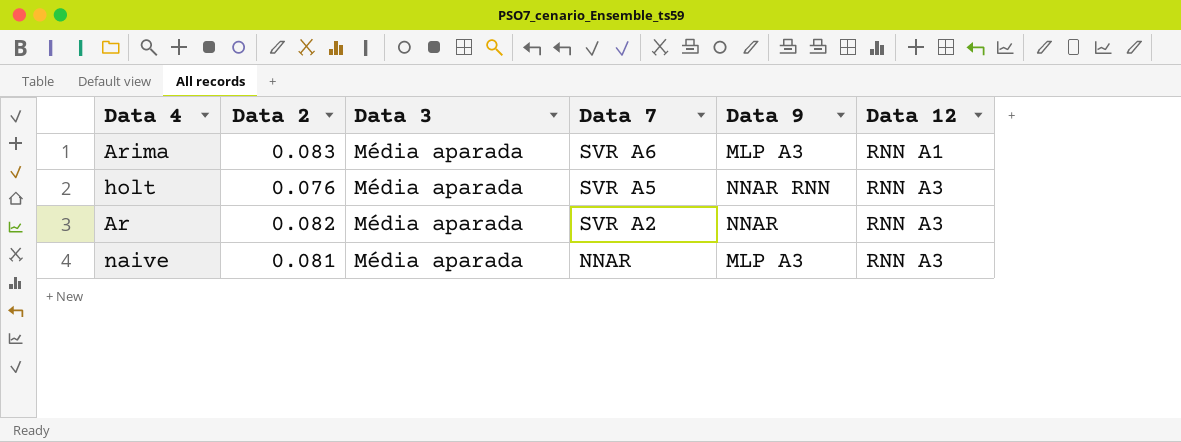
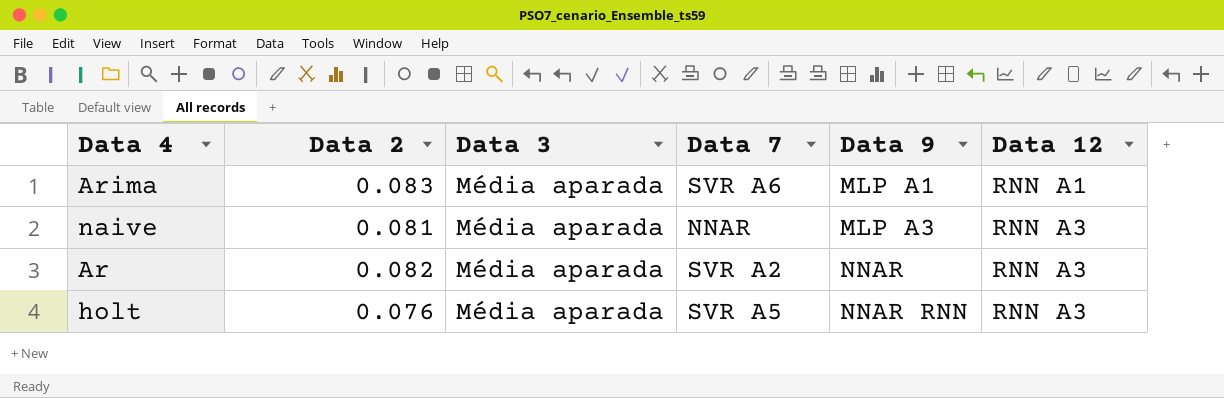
row order: Data 7 descending -> Data 9 ascending
Arima | Data 9: MLP A3 -> MLP A1

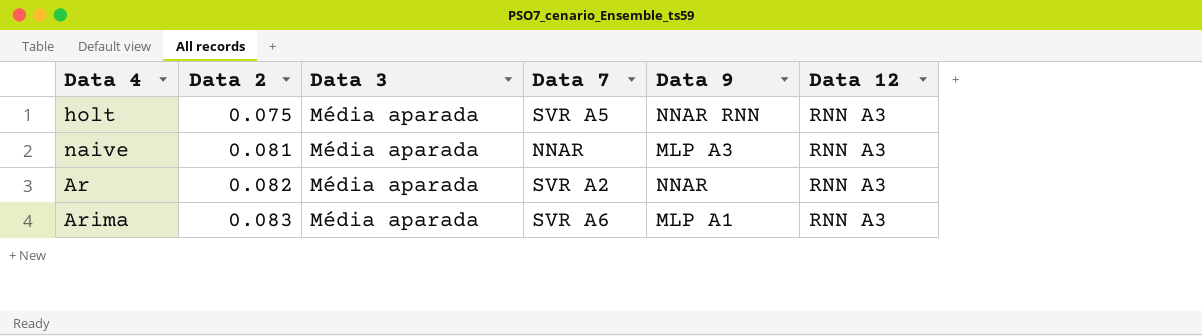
row order: Data 9 ascending -> Data 2 ascending
holt | Data 2: 0.076 -> 0.075
Arima | Data 12: RNN A1 -> RNN A3

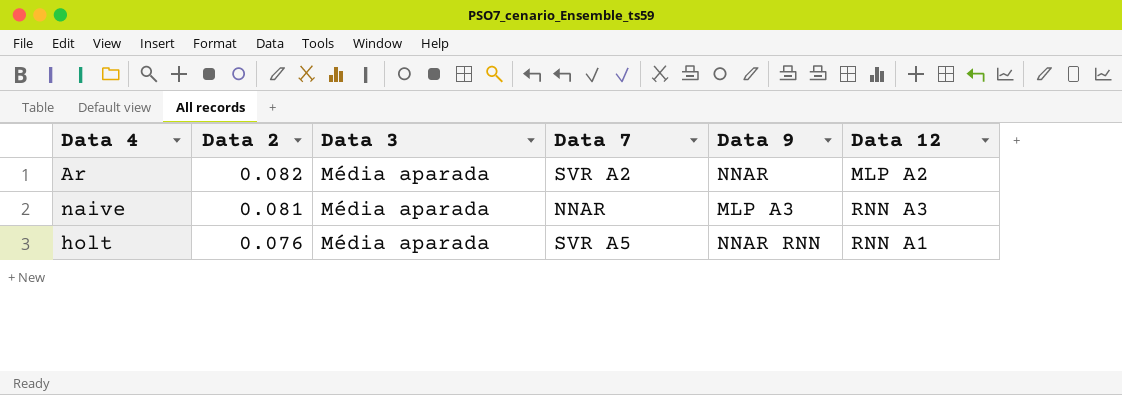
row order: Data 2 ascending -> Data 2 descending
row Arima: 0.083 | Média aparada | SVR A6 | MLP A1 | RNN A3 -> none
Ar | Data 12: RNN A3 -> MLP A2
holt | Data 2: 0.075 -> 0.076
holt | Data 12: RNN A3 -> RNN A1

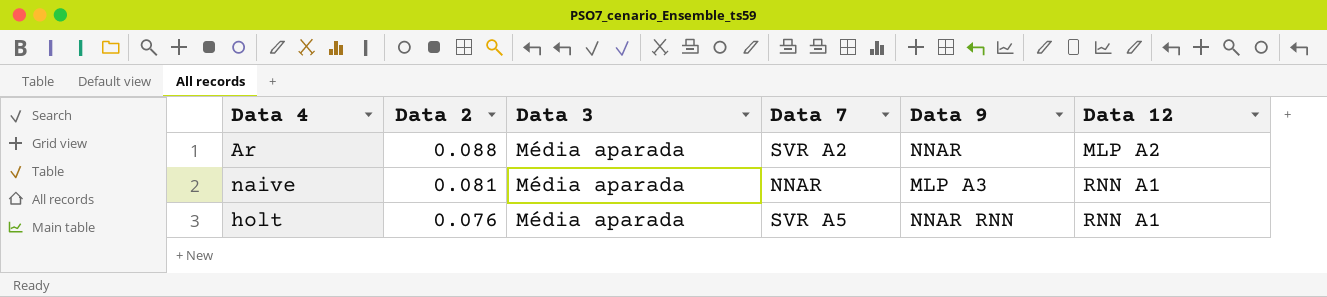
Ar | Data 2: 0.082 -> 0.088
naive | Data 12: RNN A3 -> RNN A1

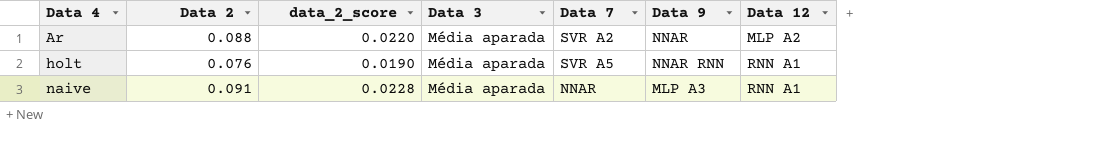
row order: Data 2 descending -> Data 4 ascending
column data_2_score | formula: none -> [Data 2] * 0.25
naive | Data 2: 0.081 -> 0.091

